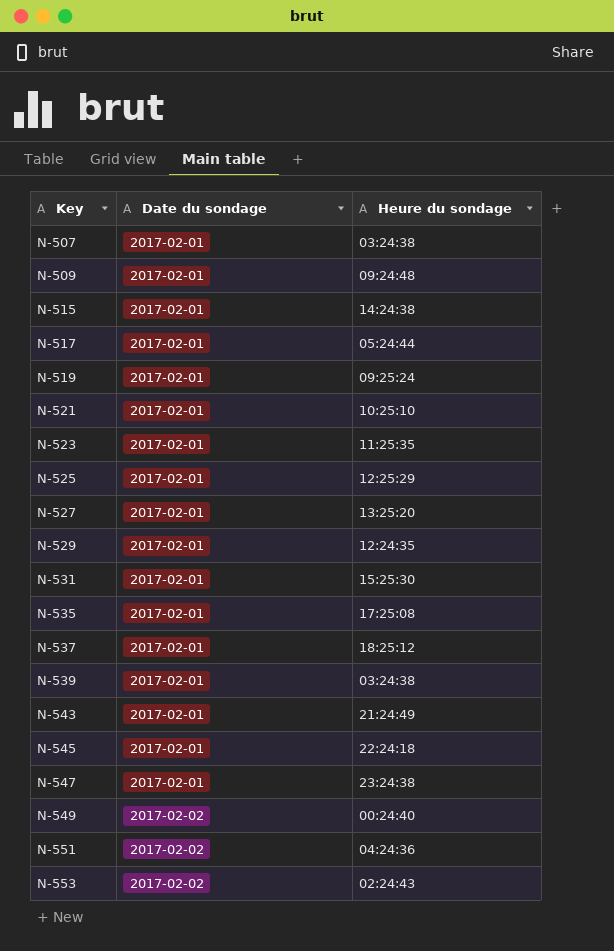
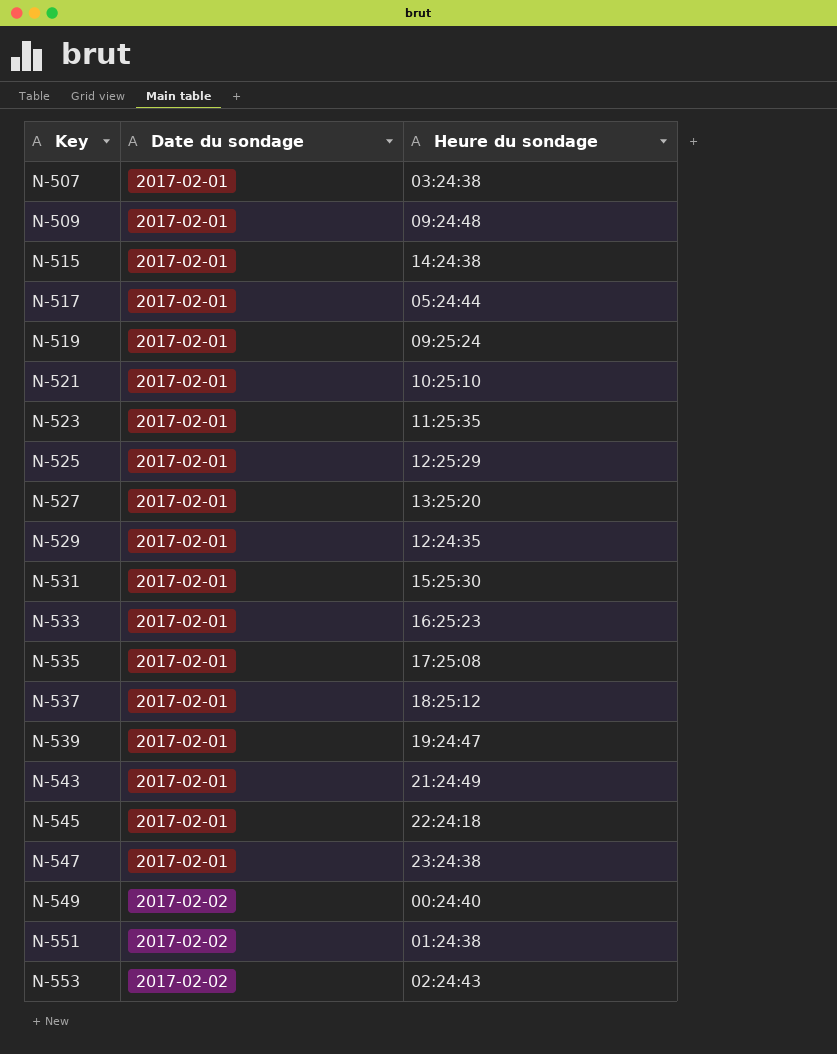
row N-533: none -> 2017-02-01 | 16:25:23
N-539 | Heure du sondage: 03:24:38 -> 19:24:47
N-551 | Heure du sondage: 04:24:36 -> 01:24:38

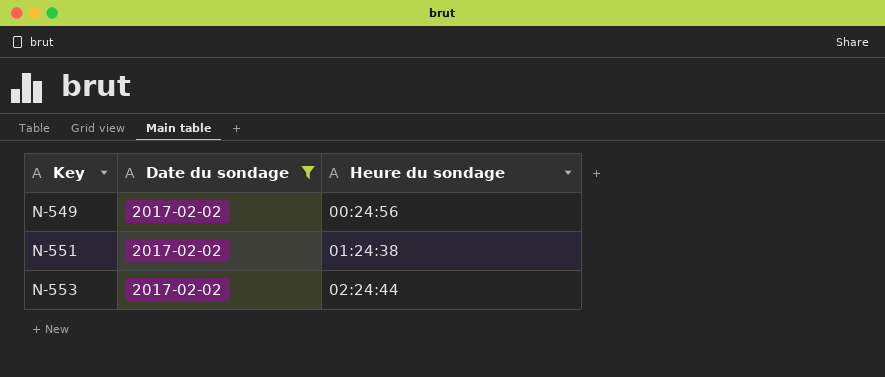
filter: none -> Date du sondage = 2017-02-02
N-549 | Heure du sondage: 00:24:40 -> 00:24:56
N-553 | Heure du sondage: 02:24:43 -> 02:24:44

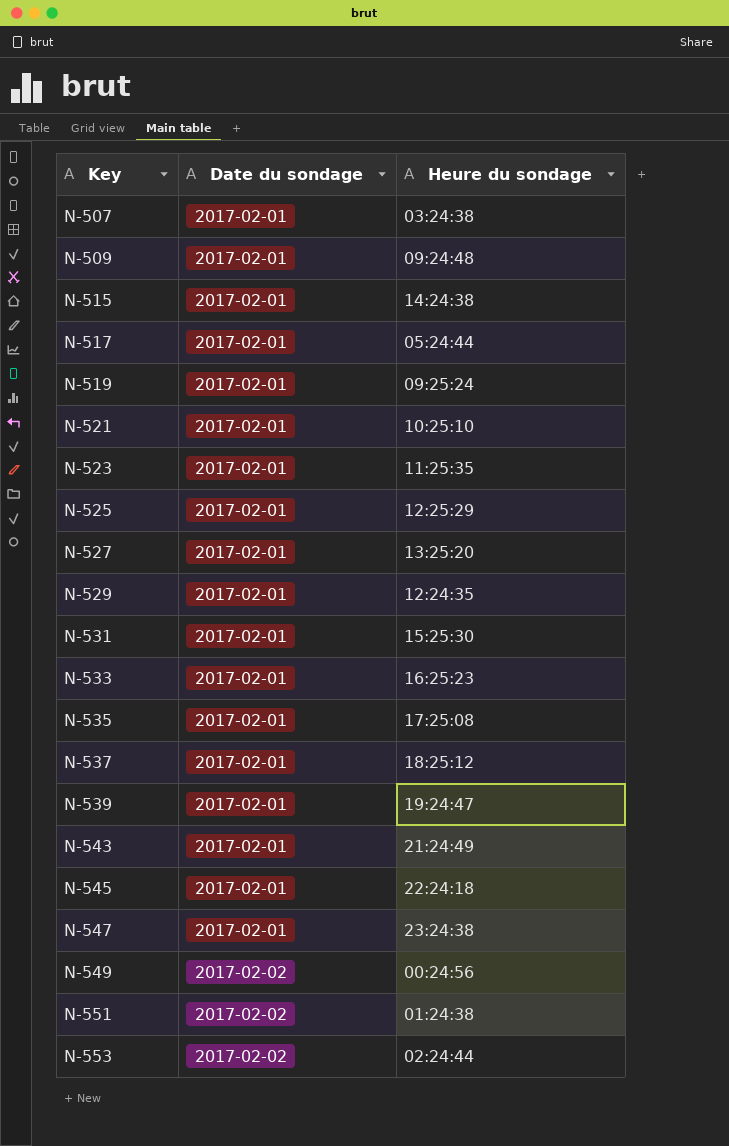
filter: Date du sondage = 2017-02-02 -> none

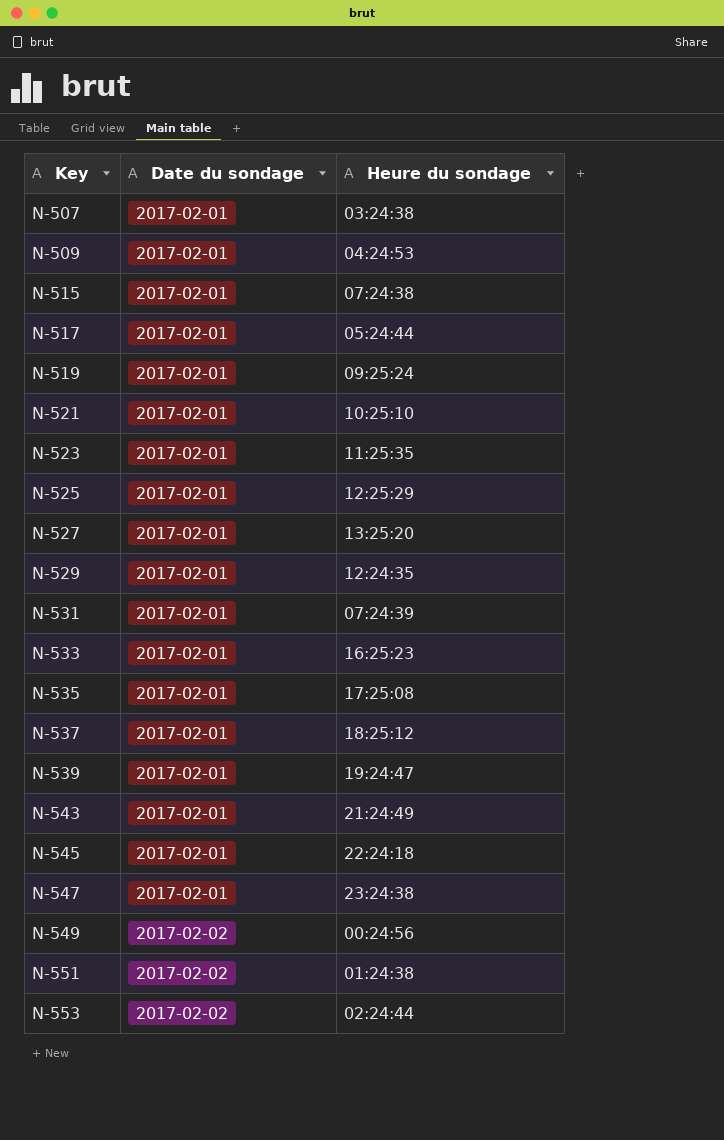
N-509 | Heure du sondage: 09:24:48 -> 04:24:53
N-515 | Heure du sondage: 14:24:38 -> 07:24:38
N-531 | Heure du sondage: 15:25:30 -> 07:24:39

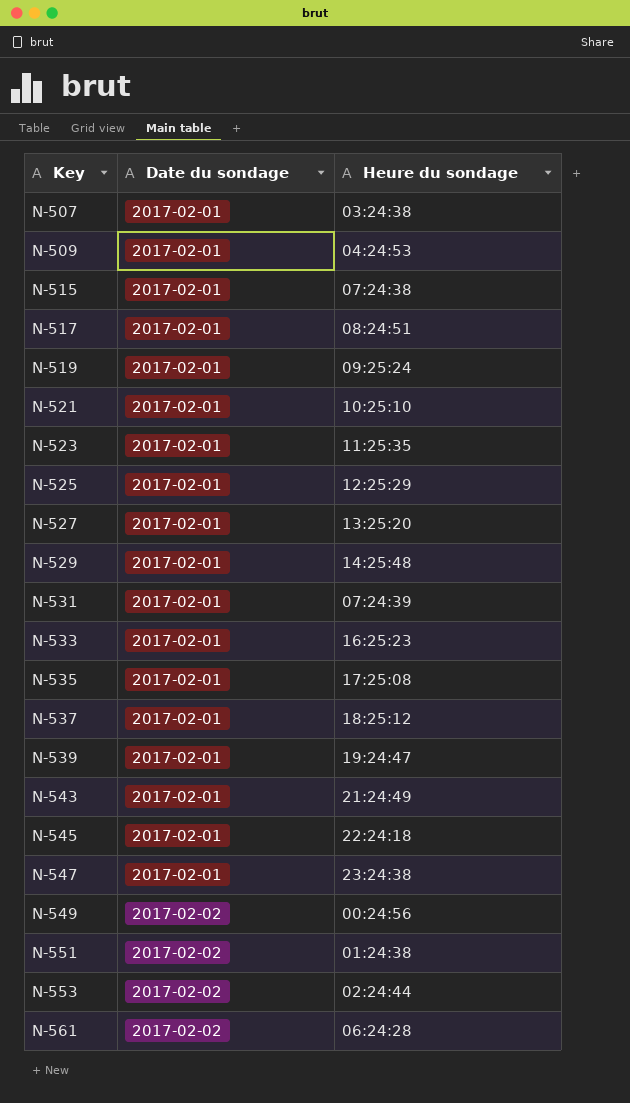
N-517 | Heure du sondage: 05:24:44 -> 08:24:51
N-529 | Heure du sondage: 12:24:35 -> 14:25:48
row N-561: none -> 2017-02-02 | 06:24:28

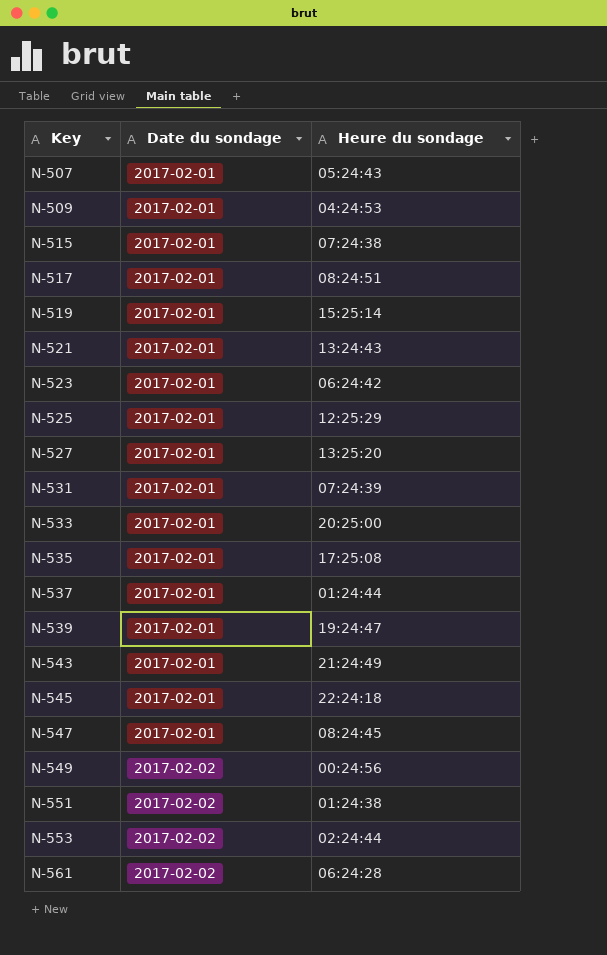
row N-529: 2017-02-01 | 14:25:48 -> none
N-507 | Heure du sondage: 03:24:38 -> 05:24:43
N-519 | Heure du sondage: 09:25:24 -> 15:25:14
N-521 | Heure du sondage: 10:25:10 -> 13:24:43
N-523 | Heure du sondage: 11:25:35 -> 06:24:42
N-533 | Heure du sondage: 16:25:23 -> 20:25:00
N-537 | Heure du sondage: 18:25:12 -> 01:24:44
N-547 | Heure du sondage: 23:24:38 -> 08:24:45

